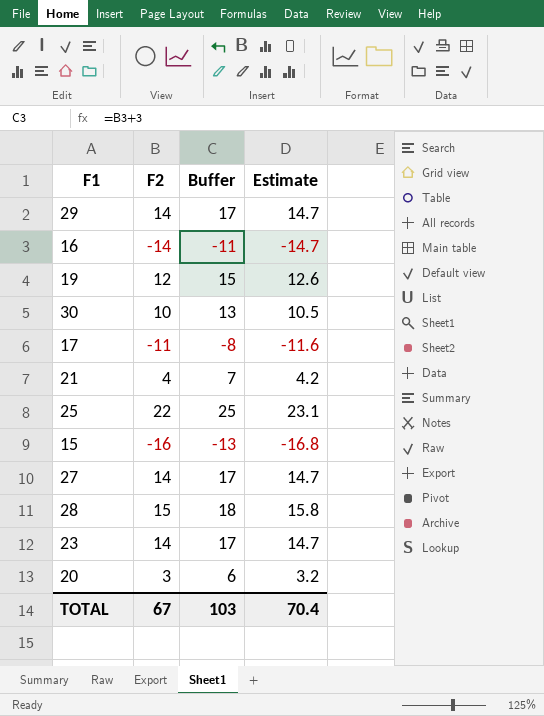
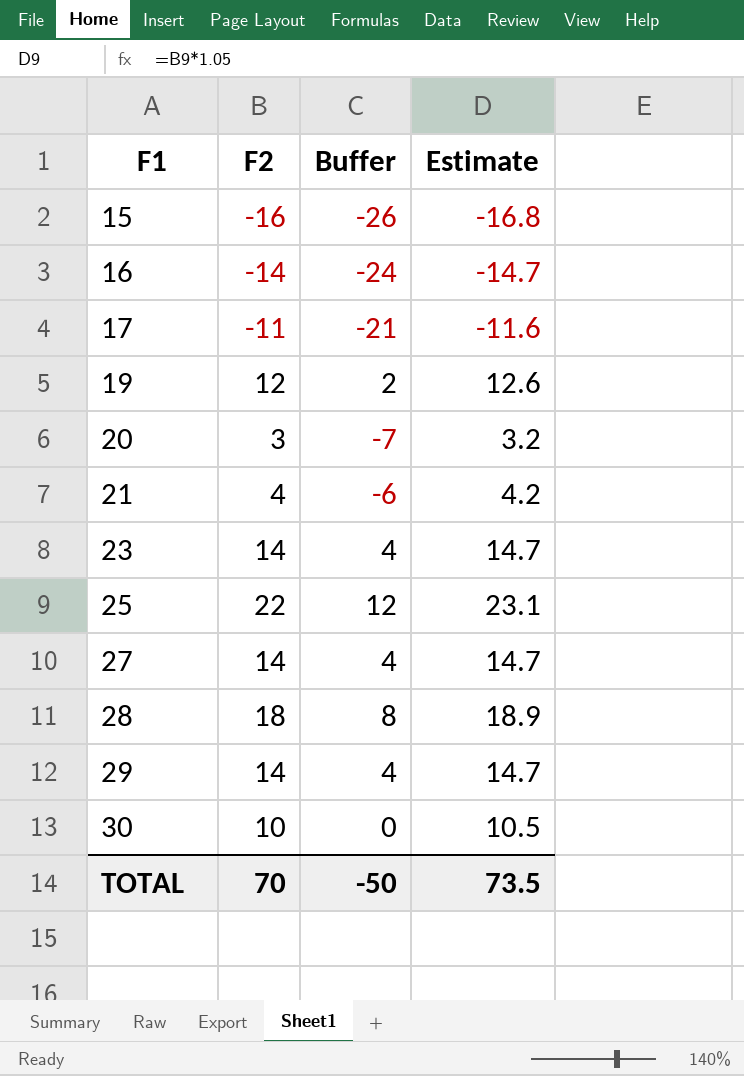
row order: none -> F1 ascending
column Buffer | formula: [F2] + 3 -> [F2] - 10
28 | F2: 15 -> 18
28 | Estimate: 15.8 -> 18.9
TOTAL | F2: 67 -> 70
TOTAL | Buffer: 103 -> -50
TOTAL | Estimate: 70.4 -> 73.5

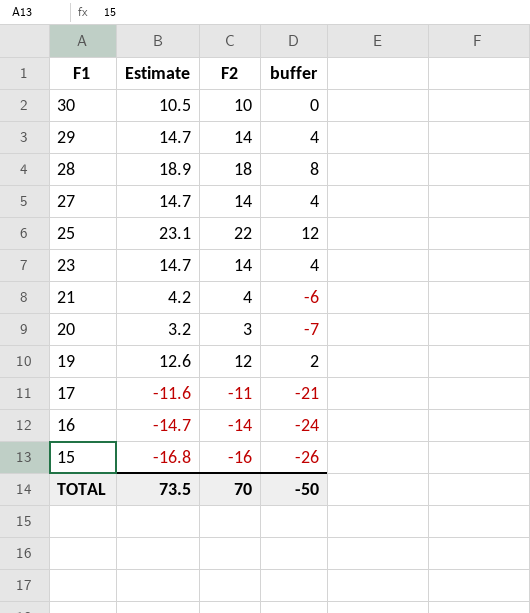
row order: F1 ascending -> F1 descending
column Estimate | position: 4 -> 2
column name: Buffer -> buffer

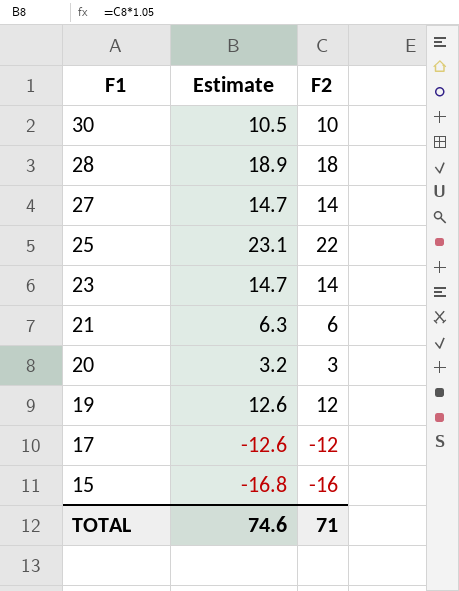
column buffer | formula: [F2] - 10 -> none
row 29: 14.7 | 14 | 4 -> none
row 16: -14.7 | -14 | -24 -> none
21 | Estimate: 4.2 -> 6.3
21 | F2: 4 -> 6
17 | Estimate: -11.6 -> -12.6
17 | F2: -11 -> -12
TOTAL | Estimate: 73.5 -> 74.6
TOTAL | F2: 70 -> 71

